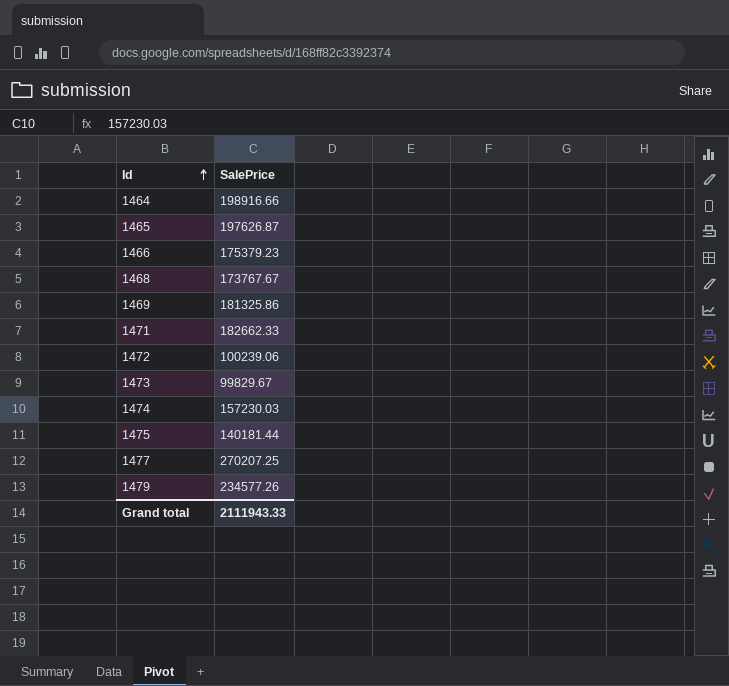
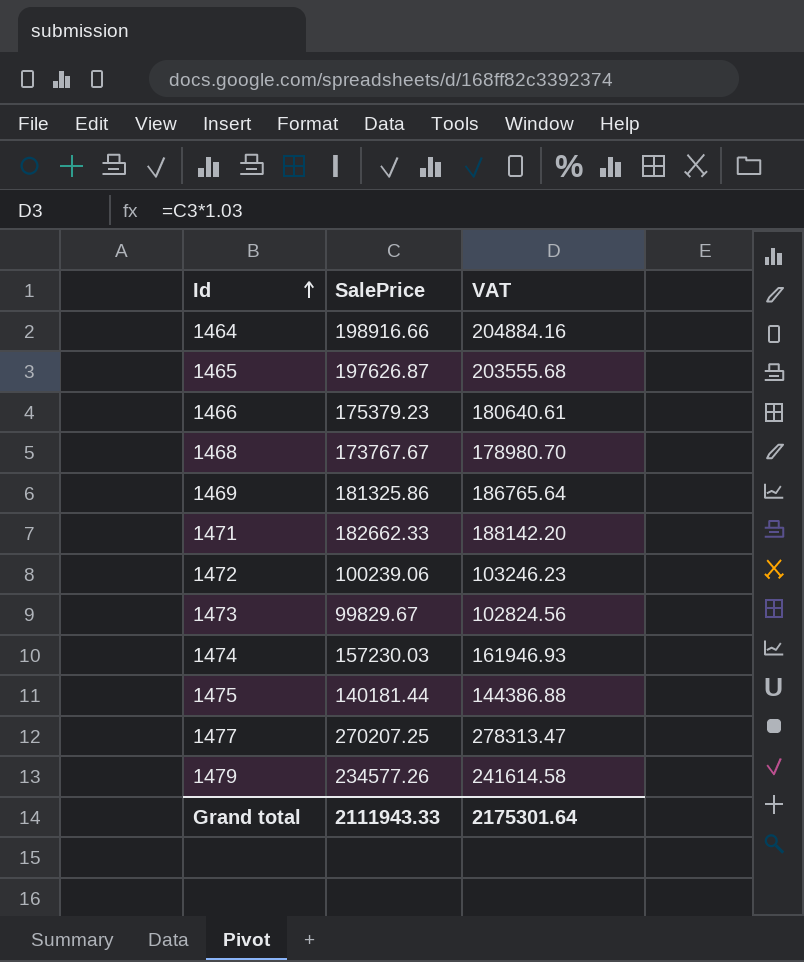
column VAT | formula: none -> [SalePrice] * 1.03

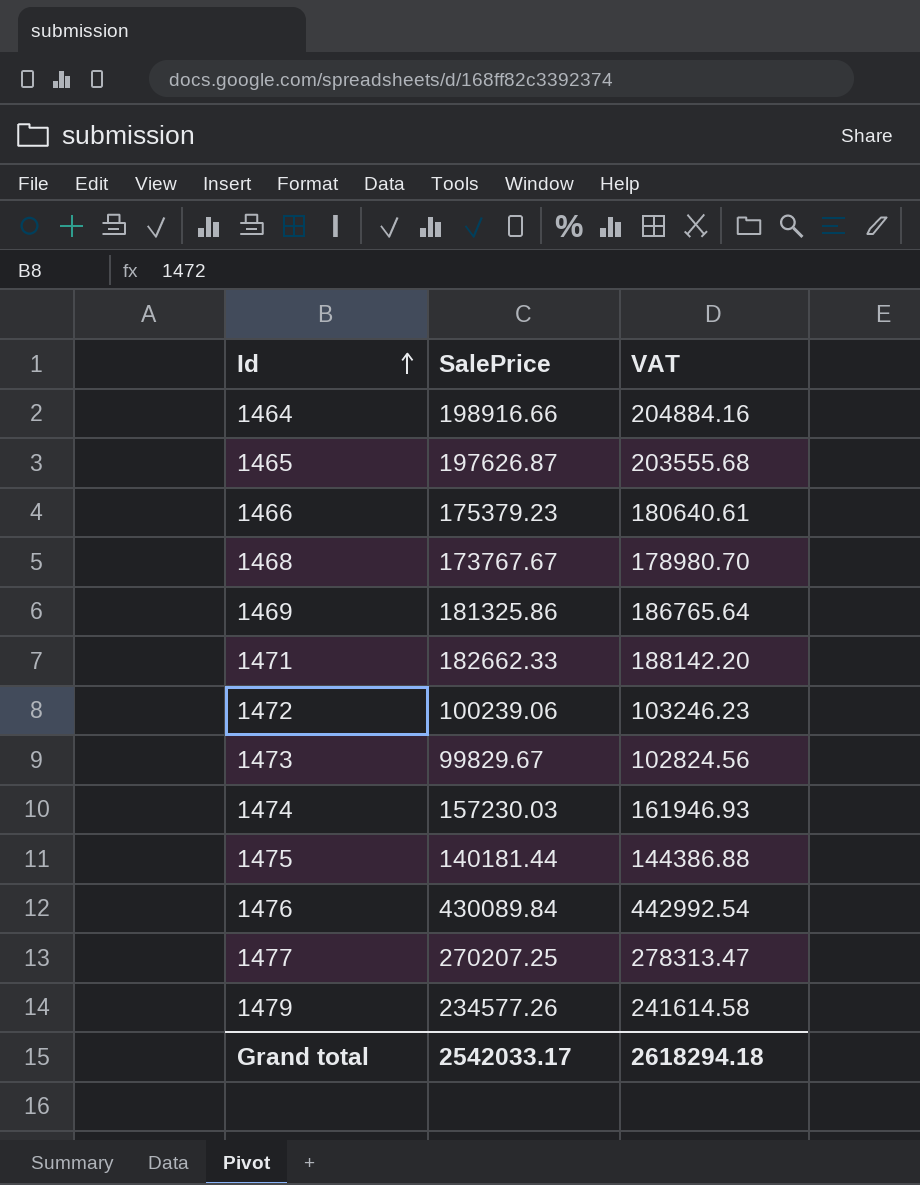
row 1476: none -> 430089.84 | 442992.54
Grand total | SalePrice: 2111943.33 -> 2542033.17
Grand total | VAT: 2175301.64 -> 2618294.18

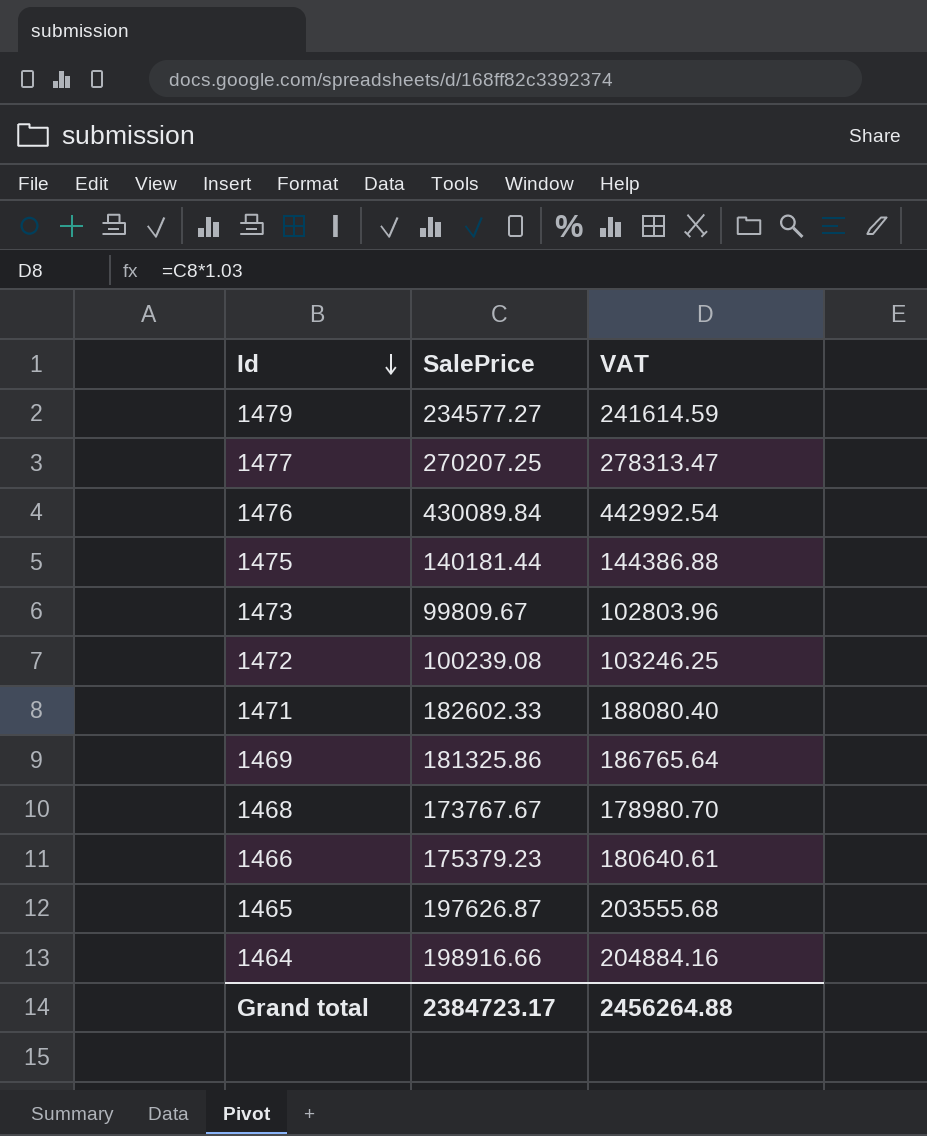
row order: Id ascending -> Id descending
row 1474: 157230.03 | 161946.93 -> none
1479 | SalePrice: 234577.26 -> 234577.27
1479 | VAT: 241614.58 -> 241614.59
1473 | SalePrice: 99829.67 -> 99809.67
1473 | VAT: 102824.56 -> 102803.96
1472 | SalePrice: 100239.06 -> 100239.08
1472 | VAT: 103246.23 -> 103246.25
1471 | SalePrice: 182662.33 -> 182602.33
1471 | VAT: 188142.20 -> 188080.40
Grand total | SalePrice: 2542033.17 -> 2384723.17
Grand total | VAT: 2618294.18 -> 2456264.88

